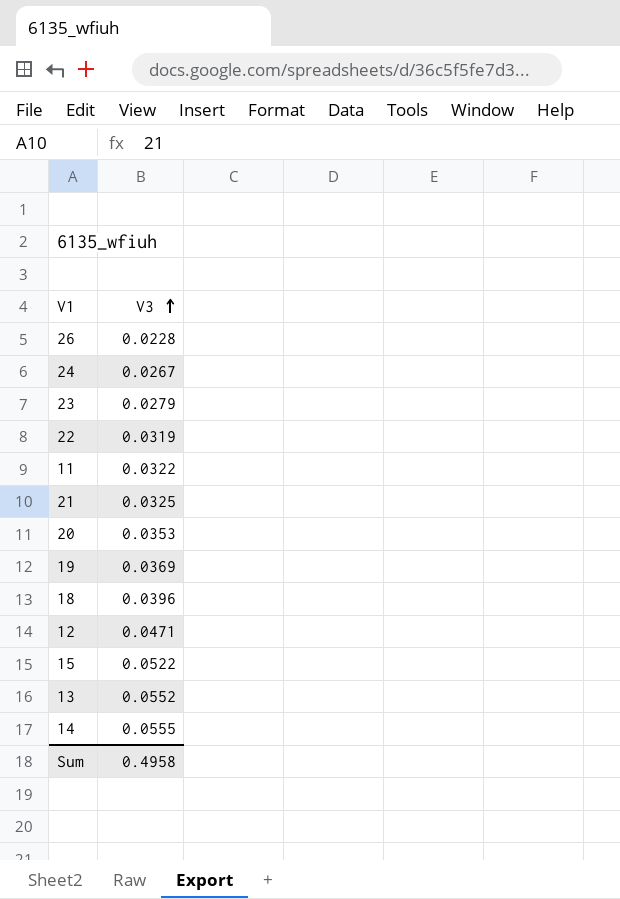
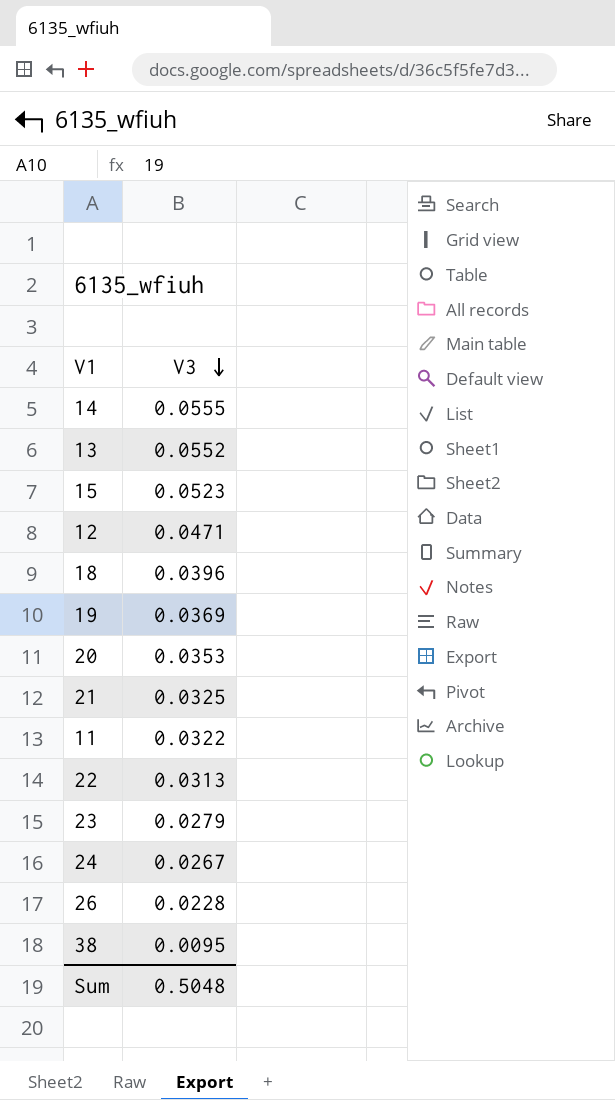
row order: V3 ascending -> V3 descending
15 | V3: 0.0522 -> 0.0523
22 | V3: 0.0319 -> 0.0313
row 38: none -> 0.0095
Sum | V3: 0.4958 -> 0.5048

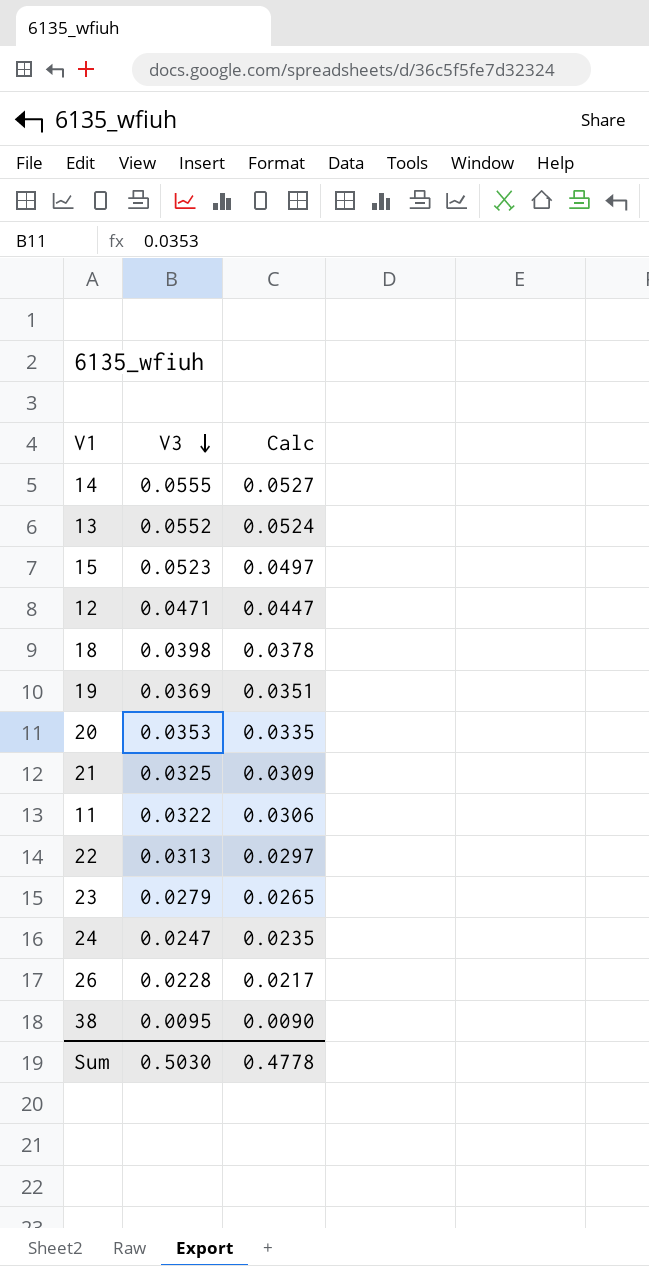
column Calc | formula: none -> [V3] * 0.95
18 | V3: 0.0396 -> 0.0398
24 | V3: 0.0267 -> 0.0247
Sum | V3: 0.5048 -> 0.5030

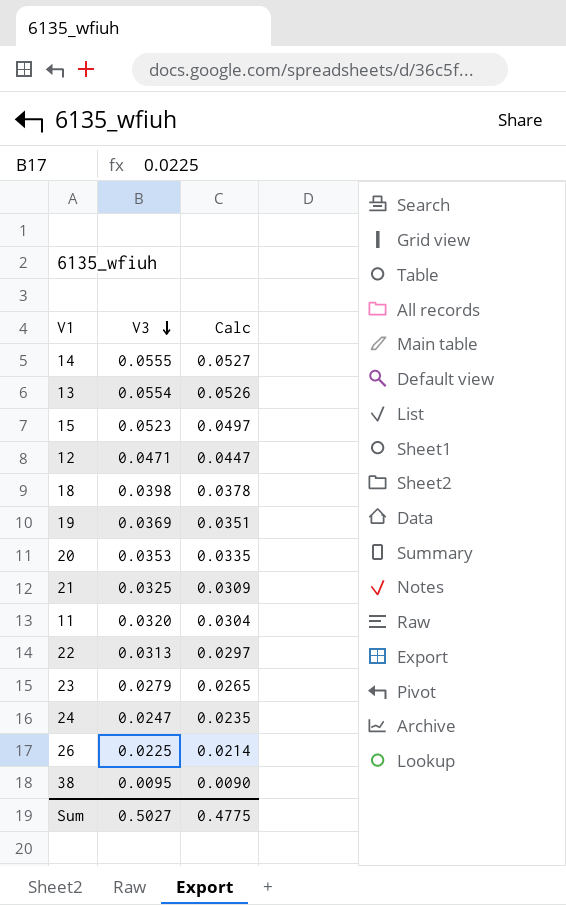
13 | V3: 0.0552 -> 0.0554
13 | Calc: 0.0524 -> 0.0526
11 | V3: 0.0322 -> 0.0320
11 | Calc: 0.0306 -> 0.0304
26 | V3: 0.0228 -> 0.0225
26 | Calc: 0.0217 -> 0.0214
Sum | V3: 0.5030 -> 0.5027
Sum | Calc: 0.4778 -> 0.4775

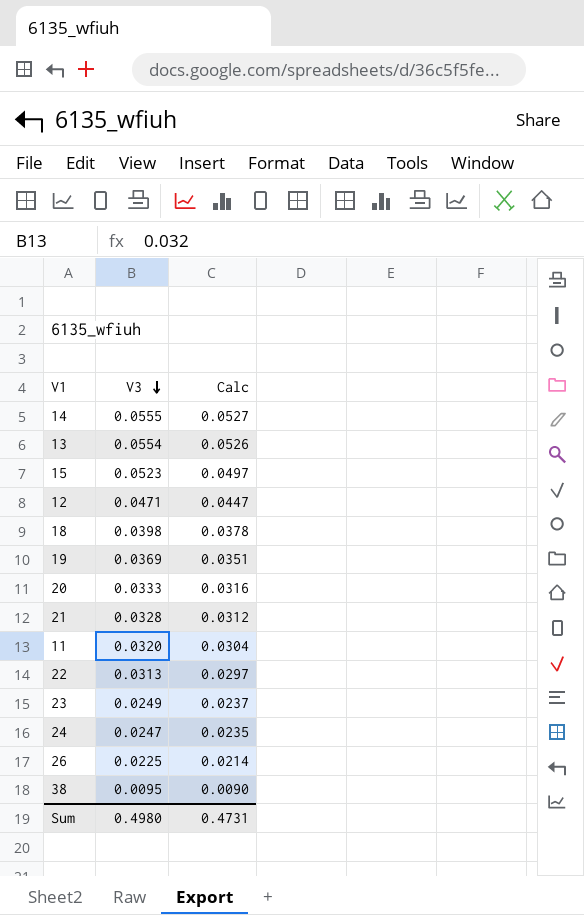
20 | V3: 0.0353 -> 0.0333
20 | Calc: 0.0335 -> 0.0316
21 | V3: 0.0325 -> 0.0328
21 | Calc: 0.0309 -> 0.0312
23 | V3: 0.0279 -> 0.0249
23 | Calc: 0.0265 -> 0.0237
Sum | V3: 0.5027 -> 0.4980
Sum | Calc: 0.4775 -> 0.4731

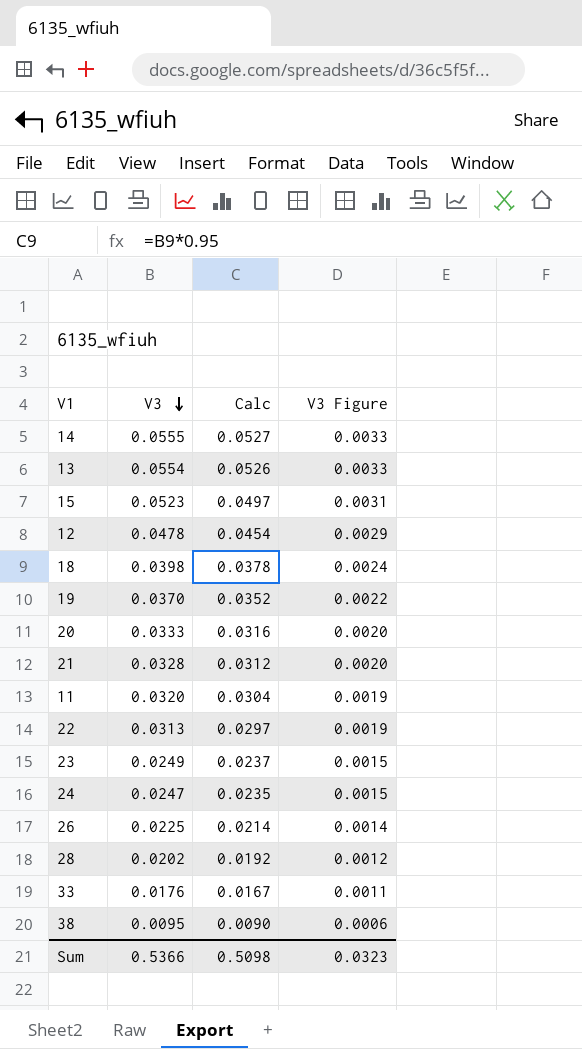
column V3 Figure | formula: none -> [V3] * 0.06
12 | V3: 0.0471 -> 0.0478
12 | Calc: 0.0447 -> 0.0454
19 | V3: 0.0369 -> 0.0370
19 | Calc: 0.0351 -> 0.0352
row 28: none -> 0.0202 | 0.0192 | 0.0012
row 33: none -> 0.0176 | 0.0167 | 0.0011
Sum | V3: 0.4980 -> 0.5366
Sum | Calc: 0.4731 -> 0.5098

